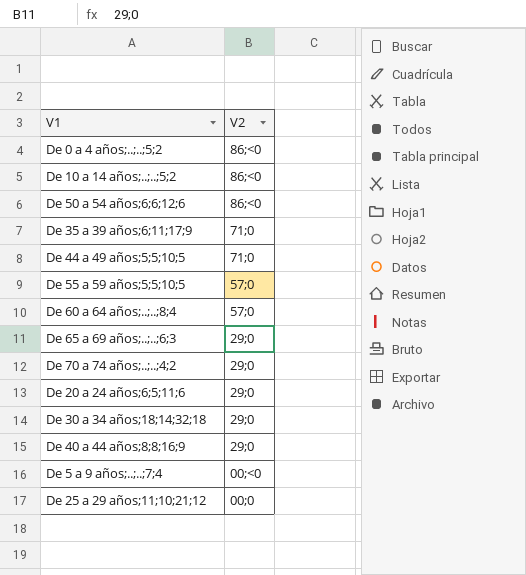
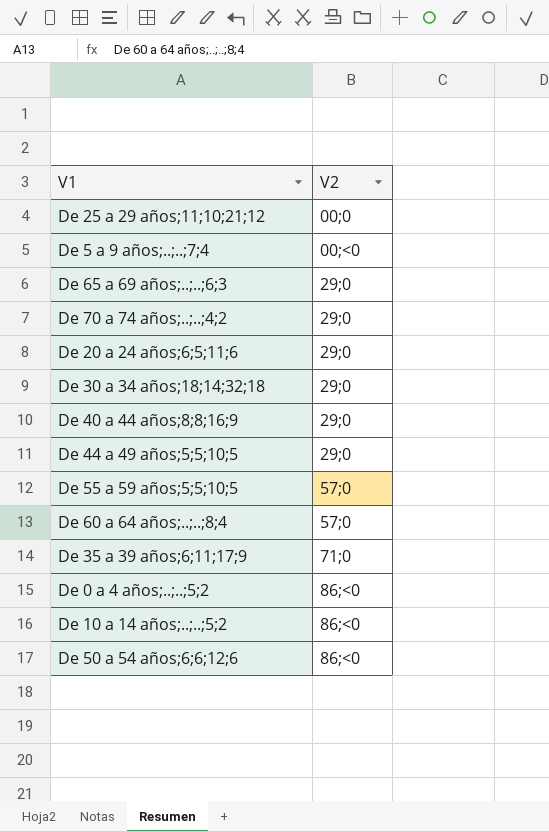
row order: V2 descending -> V2 ascending
De 44 a 49 años;5;5;10;5 | V2: 71;0 -> 29;0

